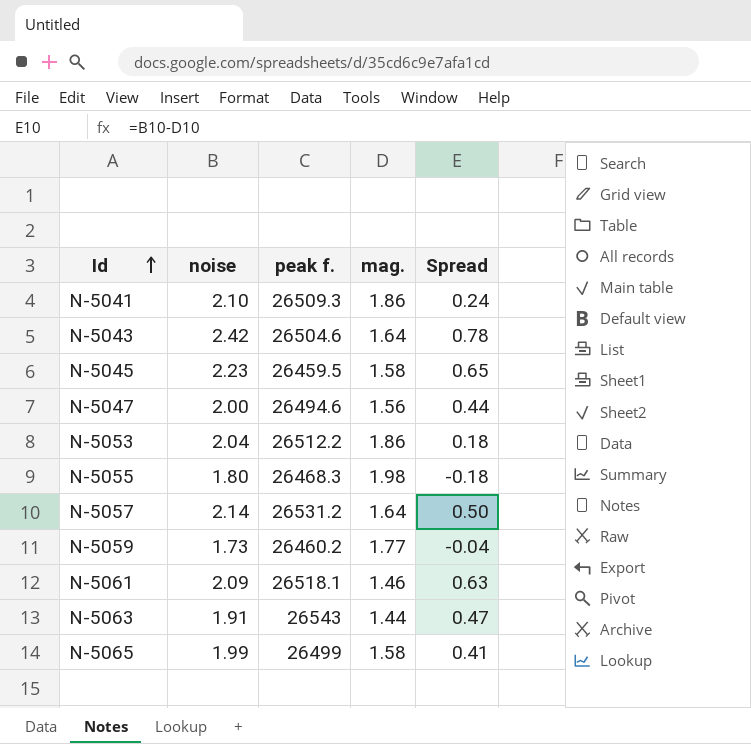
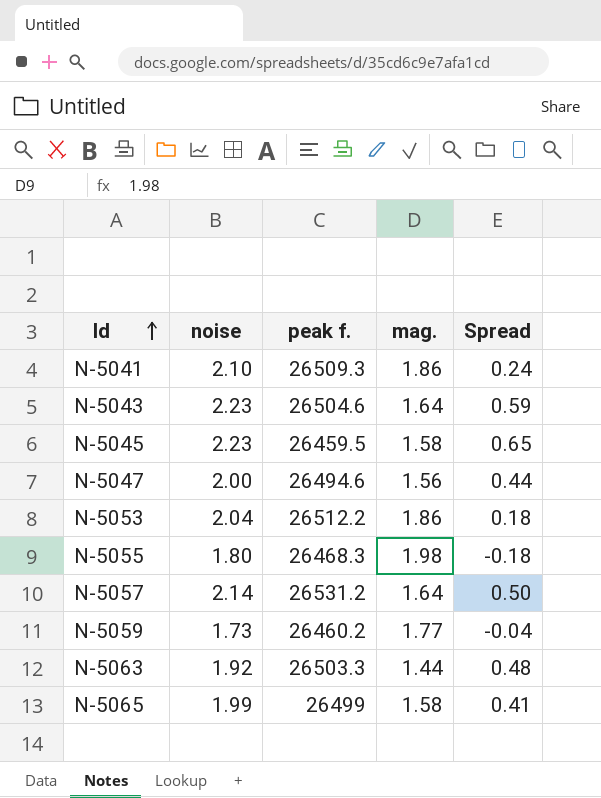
row N-5061: 2.09 | 26518.1 | 1.46 | 0.63 -> none
N-5043 | noise: 2.42 -> 2.23
N-5043 | Spread: 0.78 -> 0.59
N-5063 | noise: 1.91 -> 1.92
N-5063 | peak f.: 26543 -> 26503.3
N-5063 | Spread: 0.47 -> 0.48

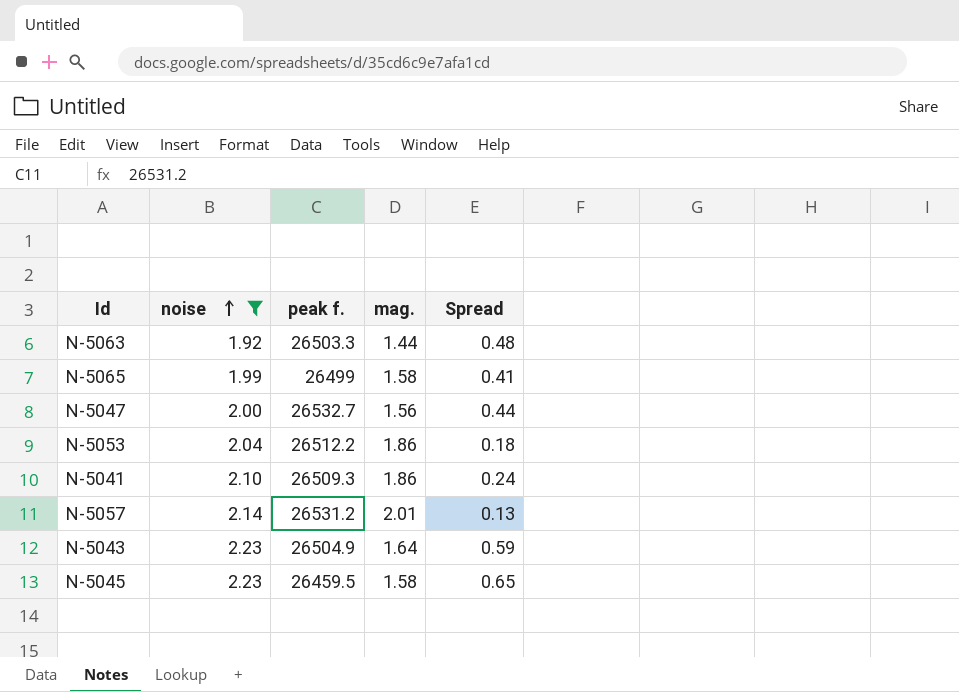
filter: none -> noise >= 1.92
row order: Id ascending -> noise ascending
N-5047 | peak f.: 26494.6 -> 26532.7
N-5057 | mag.: 1.64 -> 2.01
N-5057 | Spread: 0.50 -> 0.13
N-5043 | peak f.: 26504.6 -> 26504.9

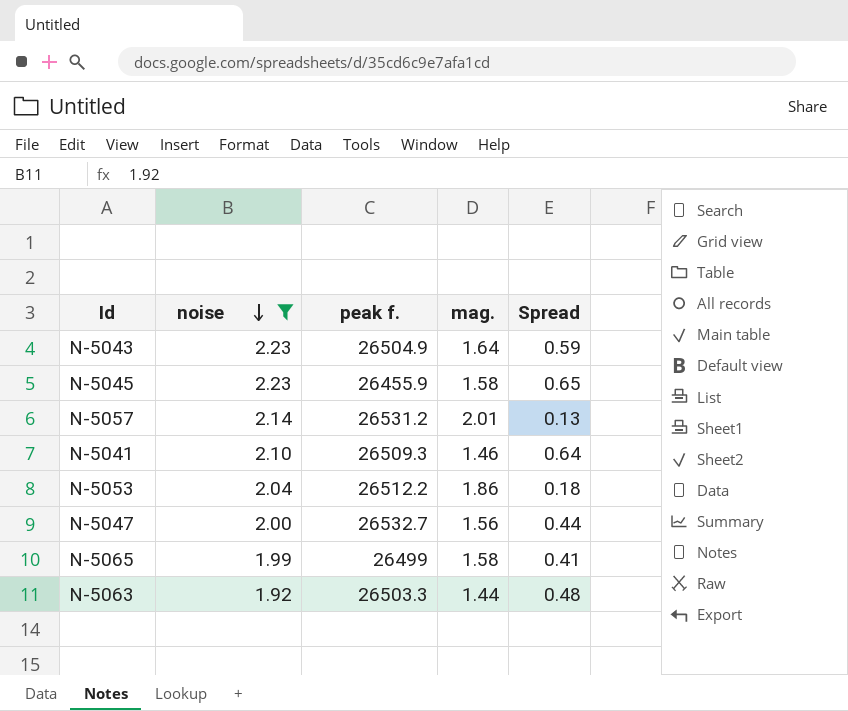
row order: noise ascending -> noise descending
N-5045 | peak f.: 26459.5 -> 26455.9
N-5041 | mag.: 1.86 -> 1.46
N-5041 | Spread: 0.24 -> 0.64

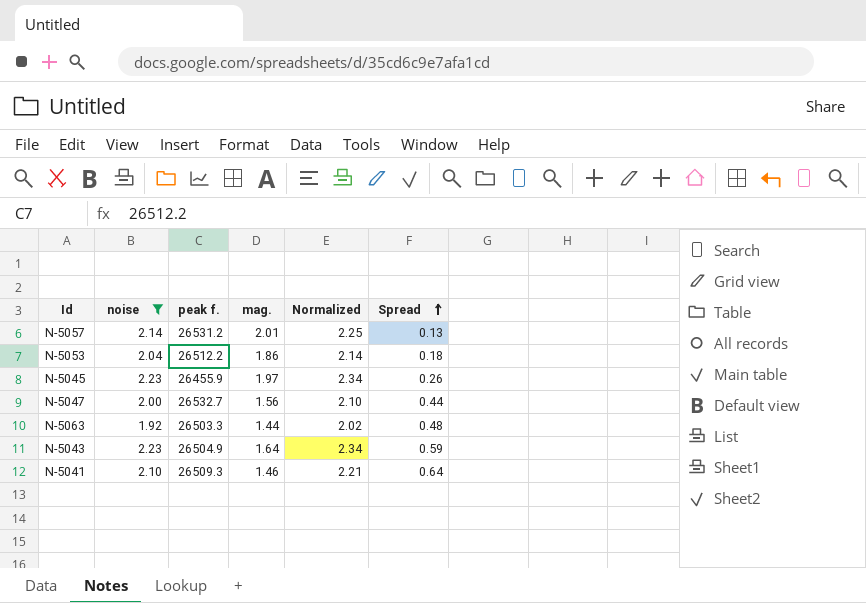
row order: noise descending -> Spread ascending
column Normalized | formula: none -> [noise] * 1.05
row N-5065: 1.99 | 26499 | 1.58 | 0.41 -> none
N-5045 | mag.: 1.58 -> 1.97
N-5045 | Spread: 0.65 -> 0.26

